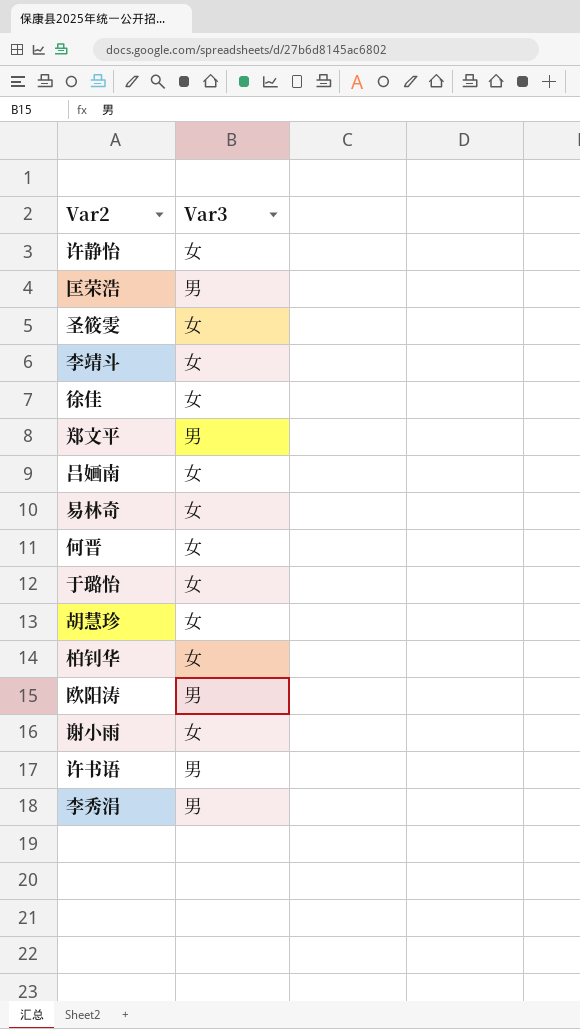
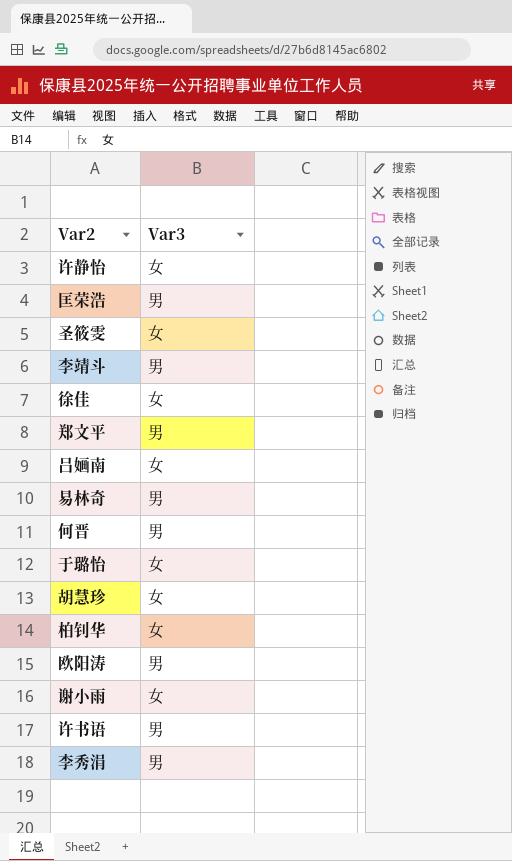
李靖斗 | Var3: 女 -> 男
易林奇 | Var3: 女 -> 男
何晋 | Var3: 女 -> 男

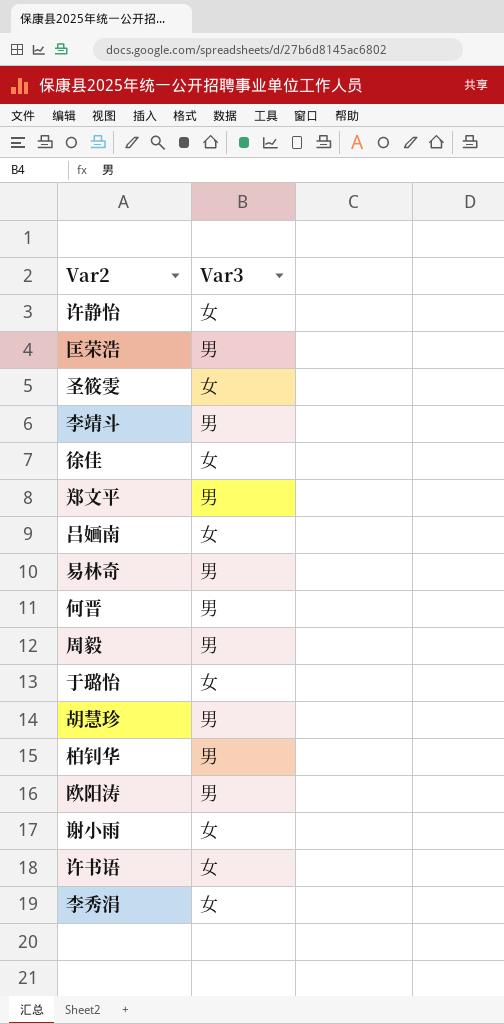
row 周毅: none -> 男
胡慧珍 | Var3: 女 -> 男
柏钊华 | Var3: 女 -> 男
许书语 | Var3: 男 -> 女
李秀涓 | Var3: 男 -> 女

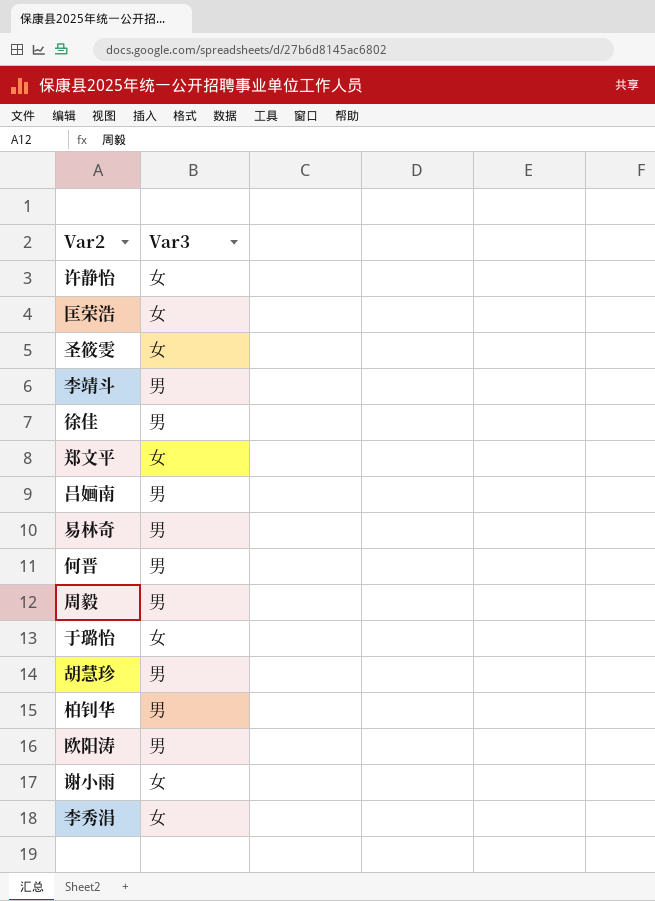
row 许书语: 女 -> none
匡荣浩 | Var3: 男 -> 女
徐佳 | Var3: 女 -> 男
郑文平 | Var3: 男 -> 女
吕婳南 | Var3: 女 -> 男

